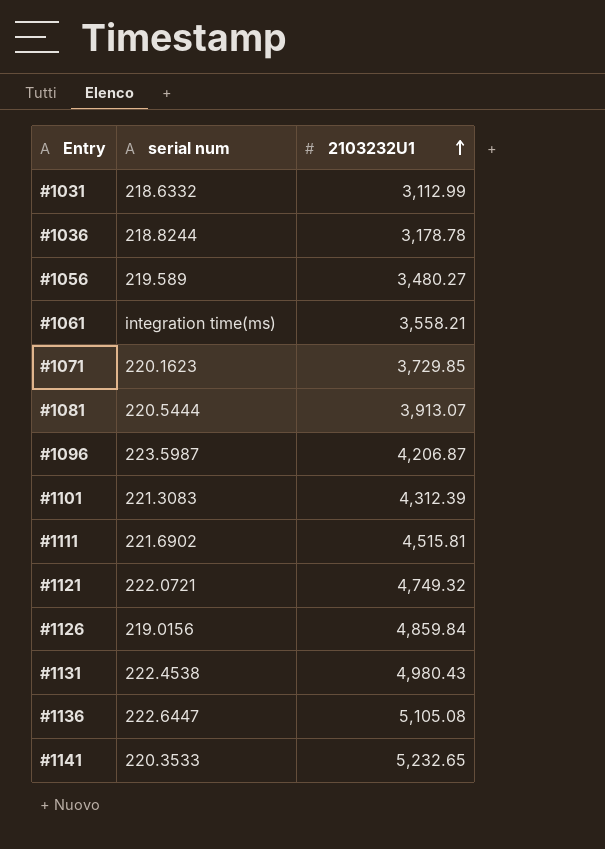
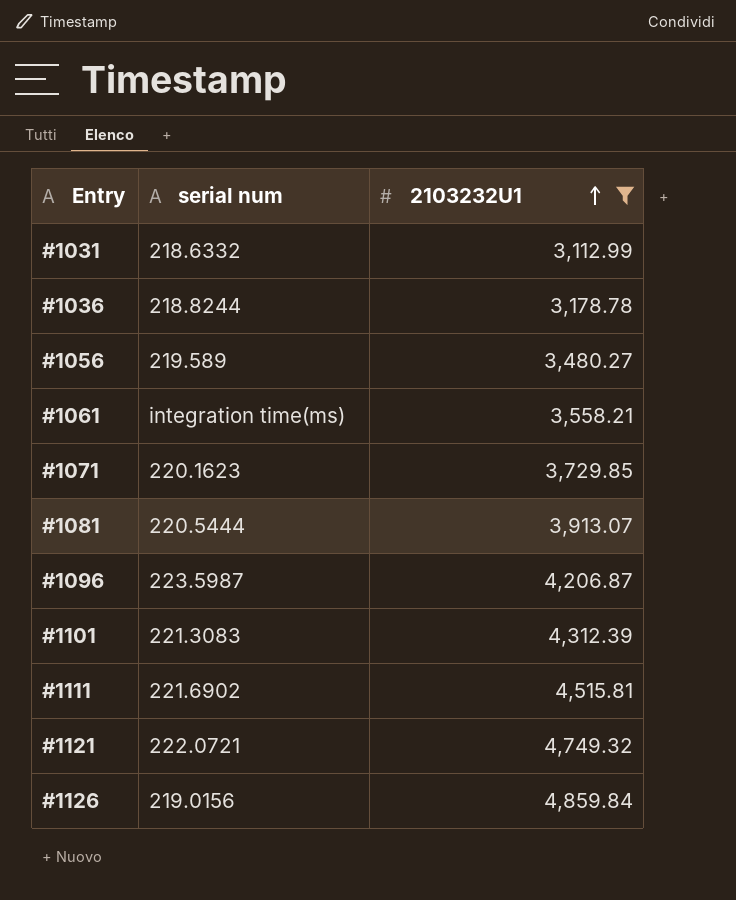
filter: none -> 2103232U1 <= 4,859.84

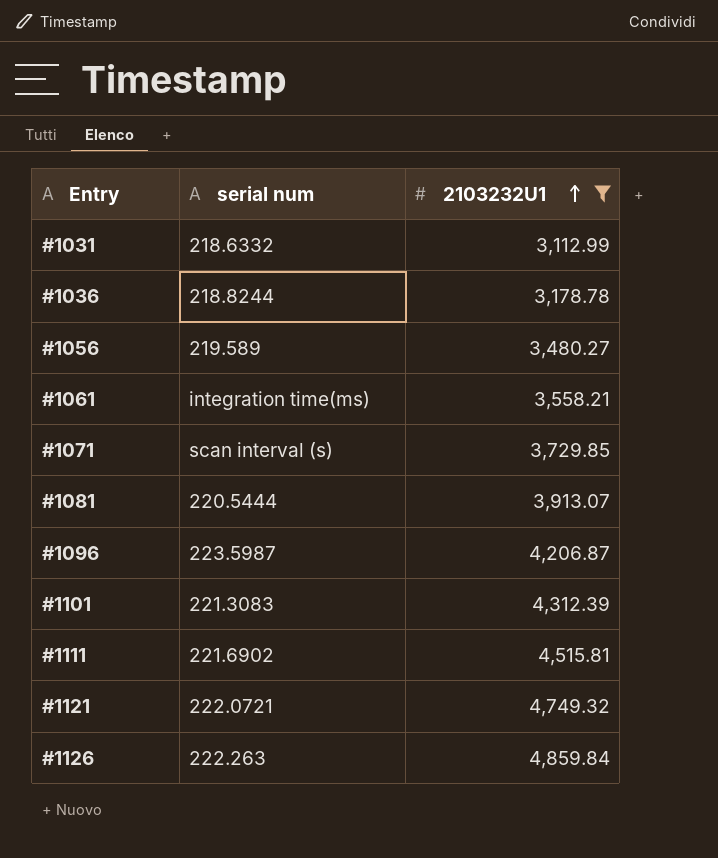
#1071 | serial num: 220.1623 -> scan interval (s)
#1126 | serial num: 219.0156 -> 222.263

